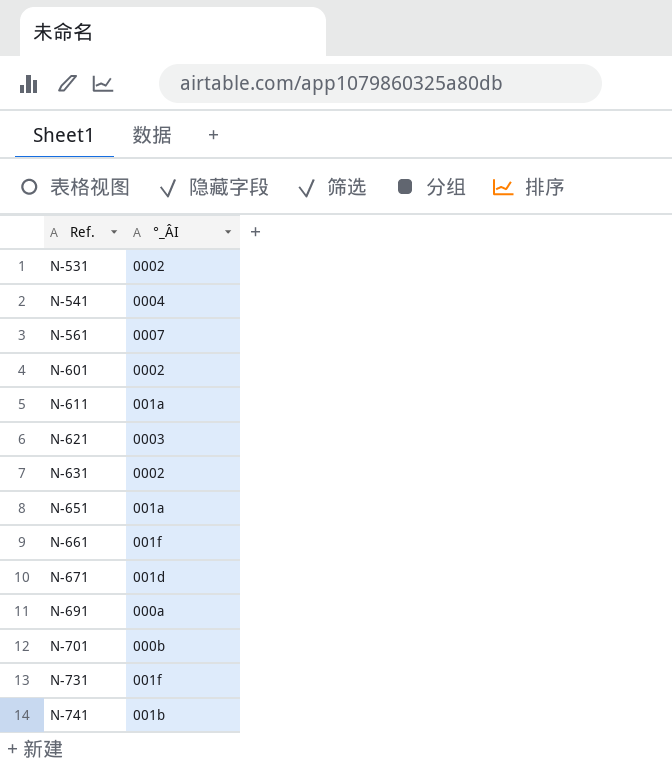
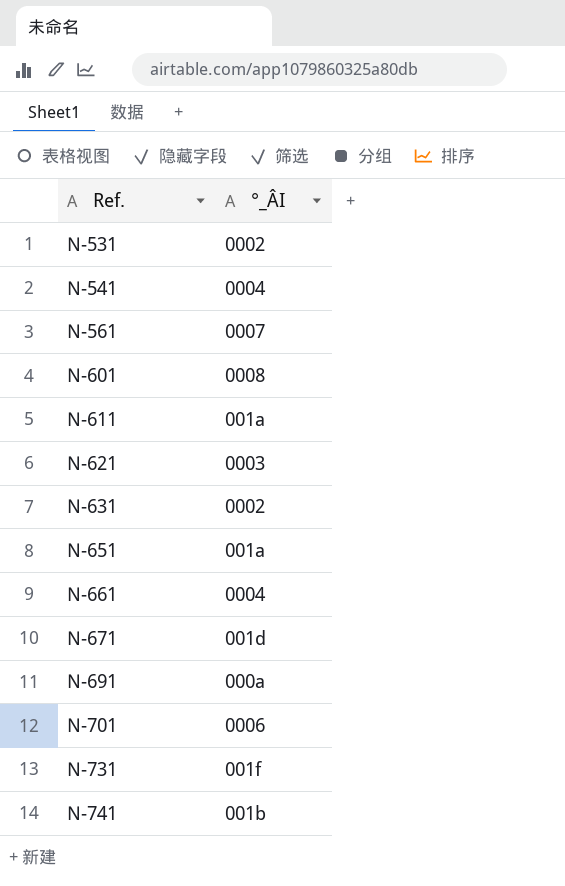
N-601 | °_ÂI: 0002 -> 0008
N-661 | °_ÂI: 001f -> 0004
N-701 | °_ÂI: 000b -> 0006

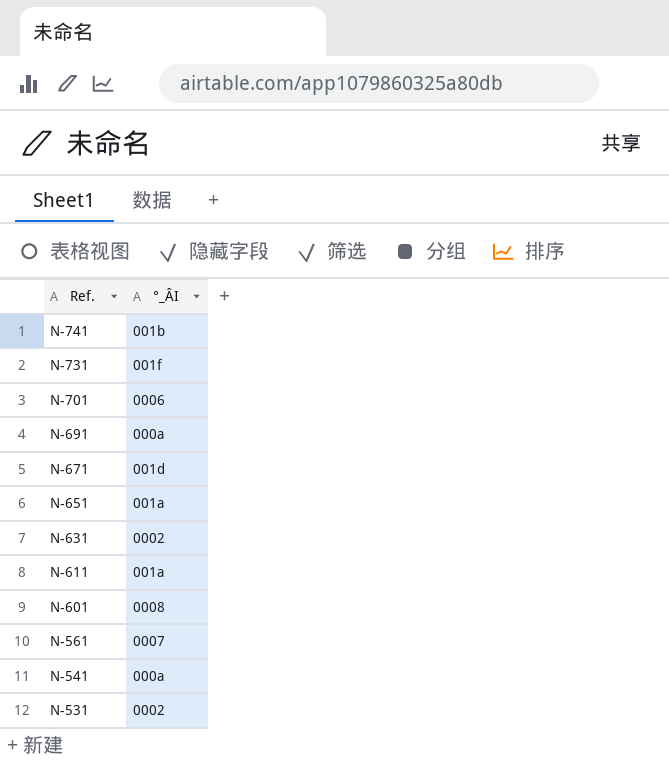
row order: Ref. ascending -> Ref. descending
row N-621: 0003 -> none
row N-661: 0004 -> none
N-541 | °_ÂI: 0004 -> 000a

